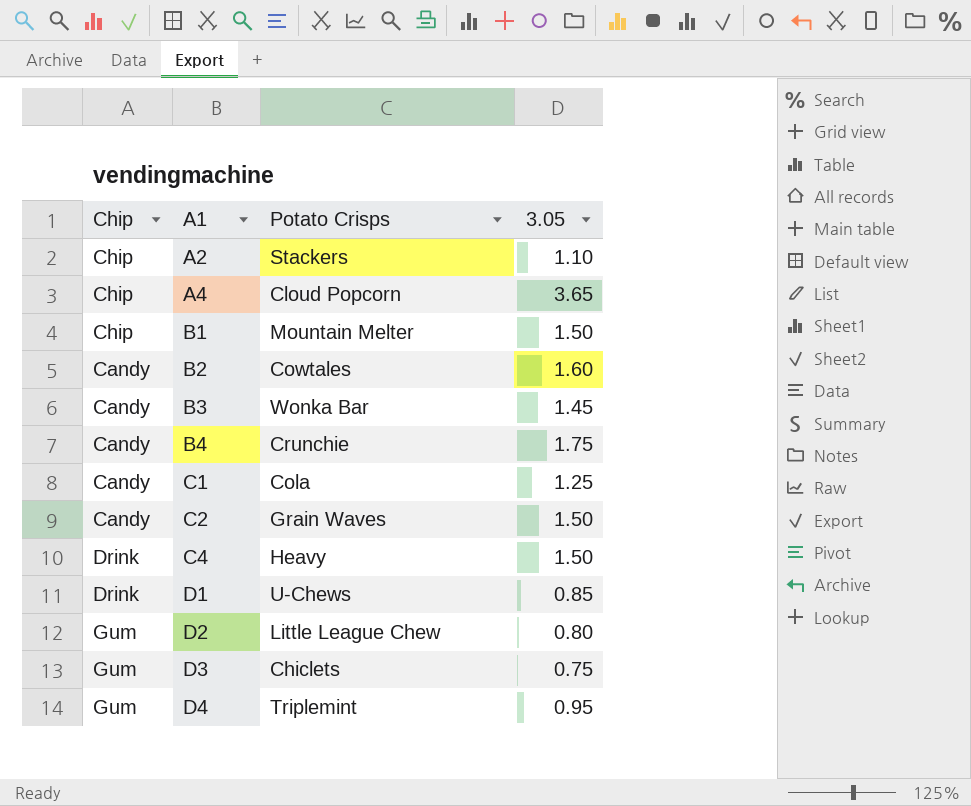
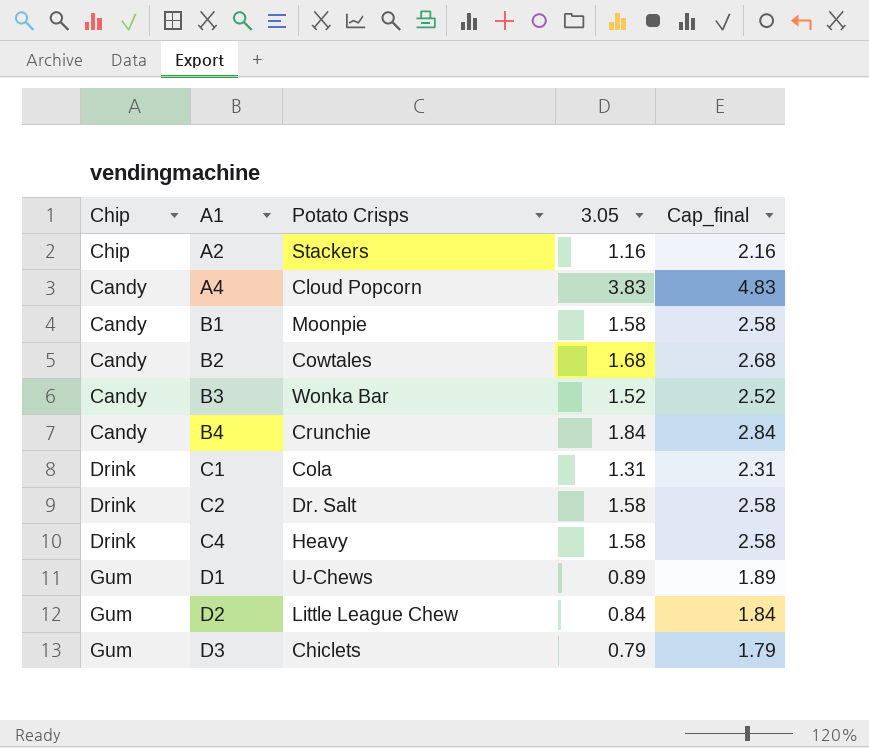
column Cap_final | formula: none -> [3.05] + 1
row D4: Gum | Triplemint | 0.95 -> none
A2 | 3.05: 1.10 -> 1.16
A4 | Chip: Chip -> Candy
A4 | 3.05: 3.65 -> 3.83
B1 | Chip: Chip -> Candy
B1 | Potato Crisps: Mountain Melter -> Moonpie
B1 | 3.05: 1.50 -> 1.58
B2 | 3.05: 1.60 -> 1.68
B3 | 3.05: 1.45 -> 1.52
B4 | 3.05: 1.75 -> 1.84
C1 | Chip: Candy -> Drink
C1 | 3.05: 1.25 -> 1.31
C2 | Chip: Candy -> Drink
C2 | Potato Crisps: Grain Waves -> Dr. Salt
C2 | 3.05: 1.50 -> 1.58
C4 | 3.05: 1.50 -> 1.58
D1 | Chip: Drink -> Gum
D1 | 3.05: 0.85 -> 0.89
D2 | 3.05: 0.80 -> 0.84
D3 | 3.05: 0.75 -> 0.79

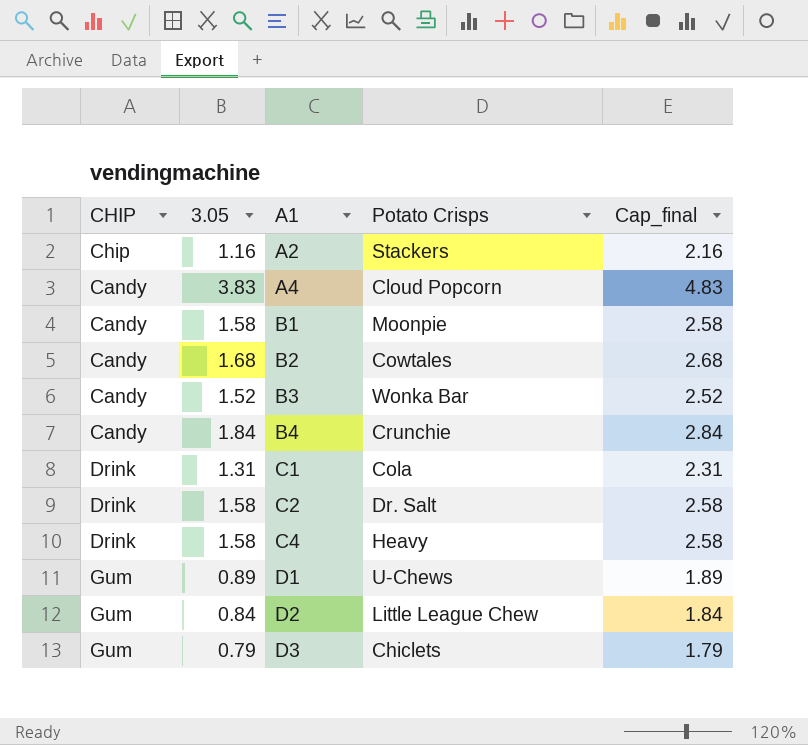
column name: Chip -> CHIP
column 3.05 | position: 4 -> 2

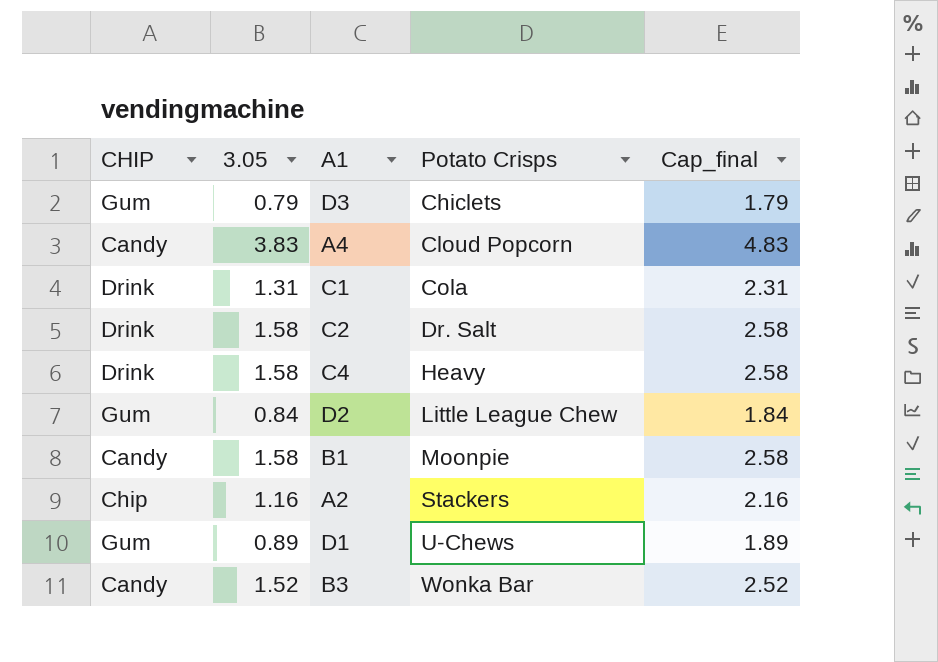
row order: A1 ascending -> Potato Crisps ascending
row B2: Candy | 1.68 | Cowtales | 2.68 -> none
row B4: Candy | 1.84 | Crunchie | 2.84 -> none

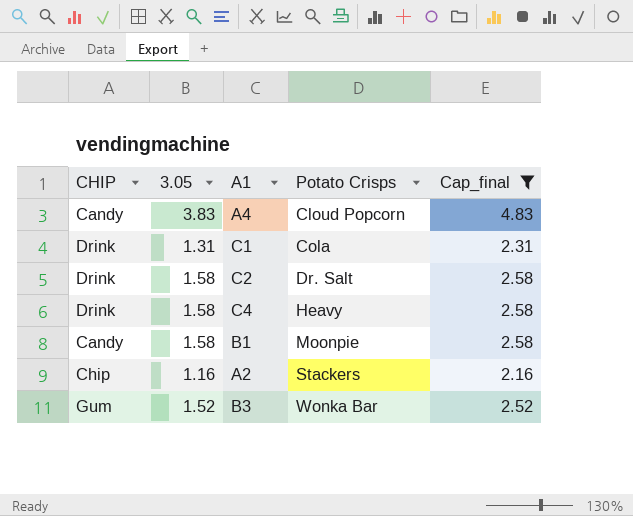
filter: none -> Cap_final >= 2.16
B3 | CHIP: Candy -> Gum

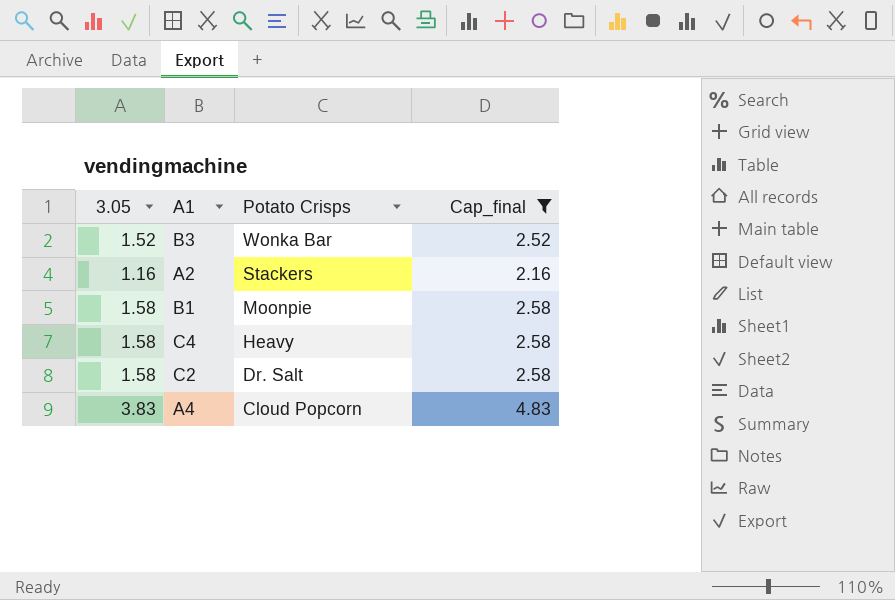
row order: Potato Crisps ascending -> Potato Crisps descending
column CHIP | position: 1 -> none
row C1: Drink | 1.31 | Cola | 2.31 -> none

